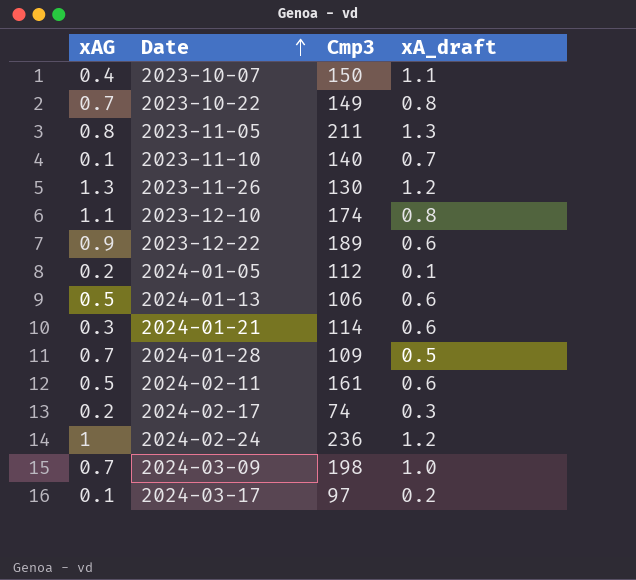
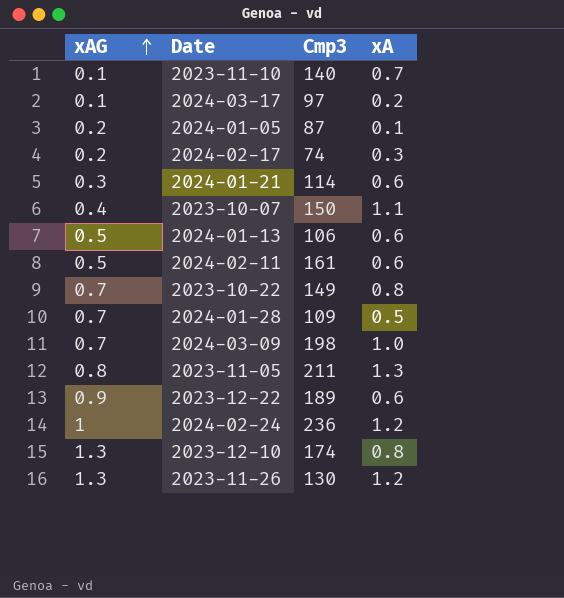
row order: Date ascending -> xAG ascending
column name: xA_draft -> xA
2024-01-05 | Cmp3: 112 -> 87
2023-12-10 | xAG: 1.1 -> 1.3

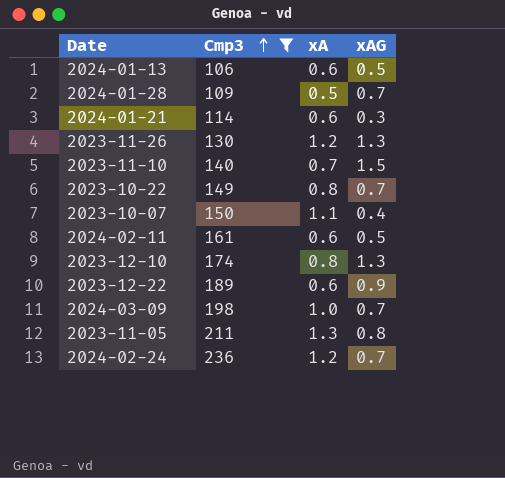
filter: none -> Cmp3 >= 106
row order: xAG ascending -> Cmp3 ascending
column xAG | position: 1 -> 4
2023-11-10 | xAG: 0.1 -> 1.5
2024-02-24 | xAG: 1 -> 0.7

